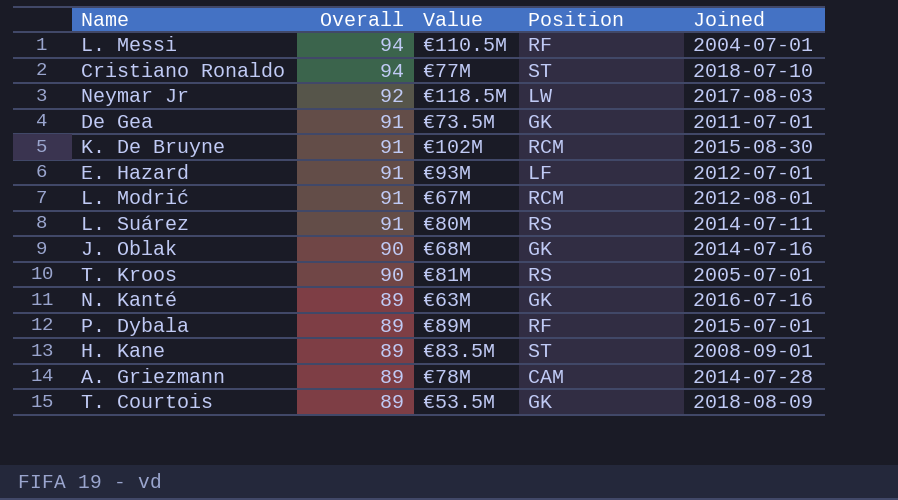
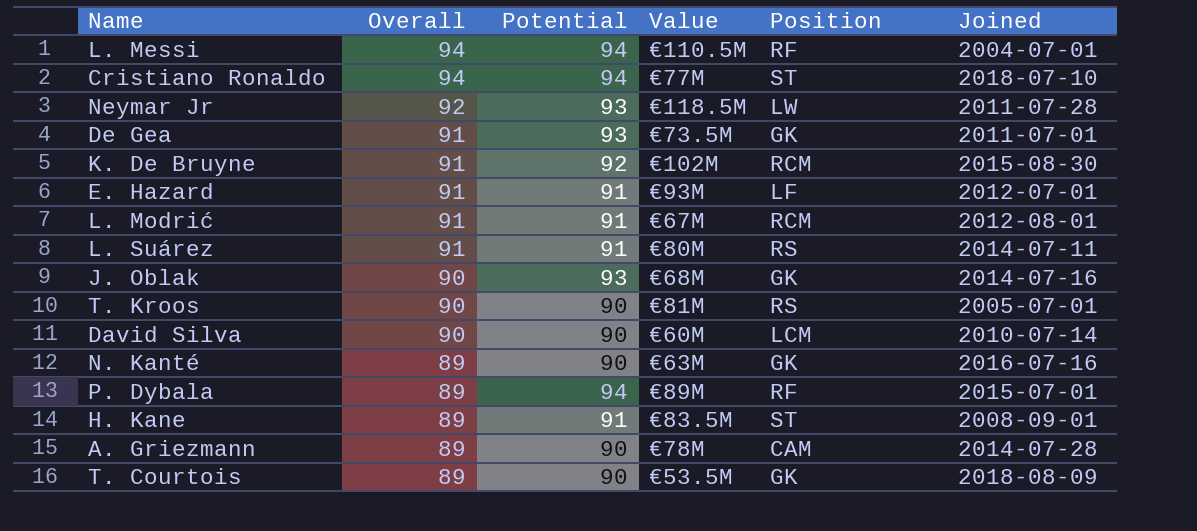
column Potential | position: none -> 3
Neymar Jr | Joined: 2017-08-03 -> 2011-07-28
row David Silva: none -> 90 | 90 | €60M | LCM | 2010-07-14

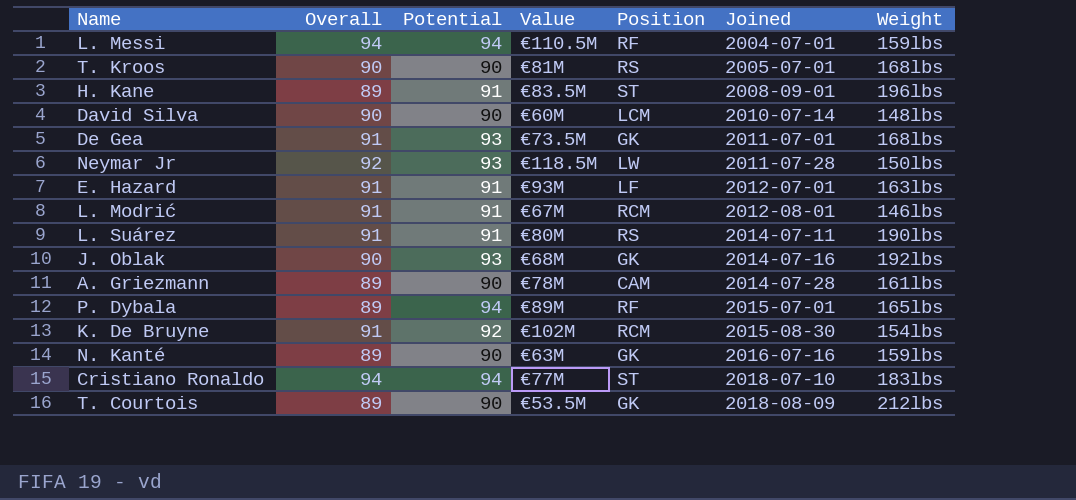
row order: Overall descending -> Joined ascending
column Weight | position: none -> 7

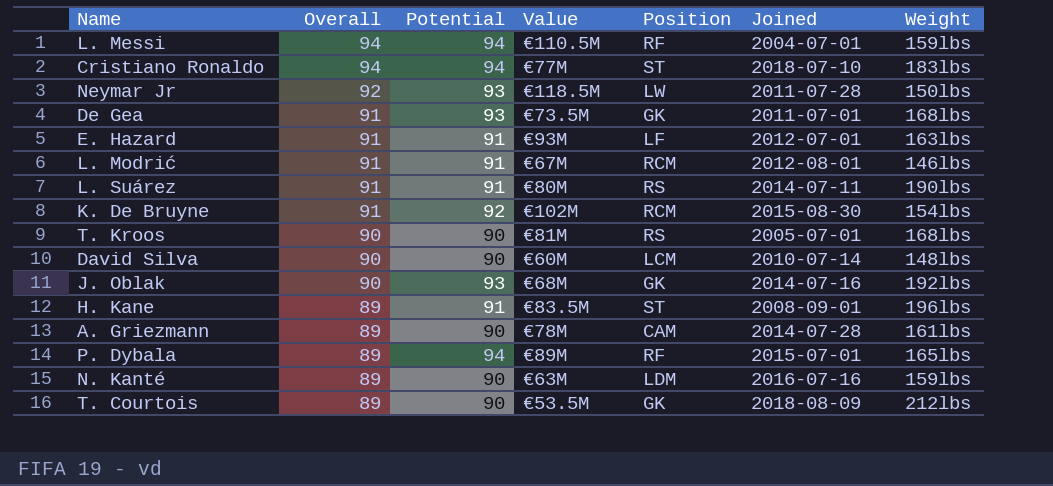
row order: Joined ascending -> Overall descending
N. Kanté | Position: GK -> LDM

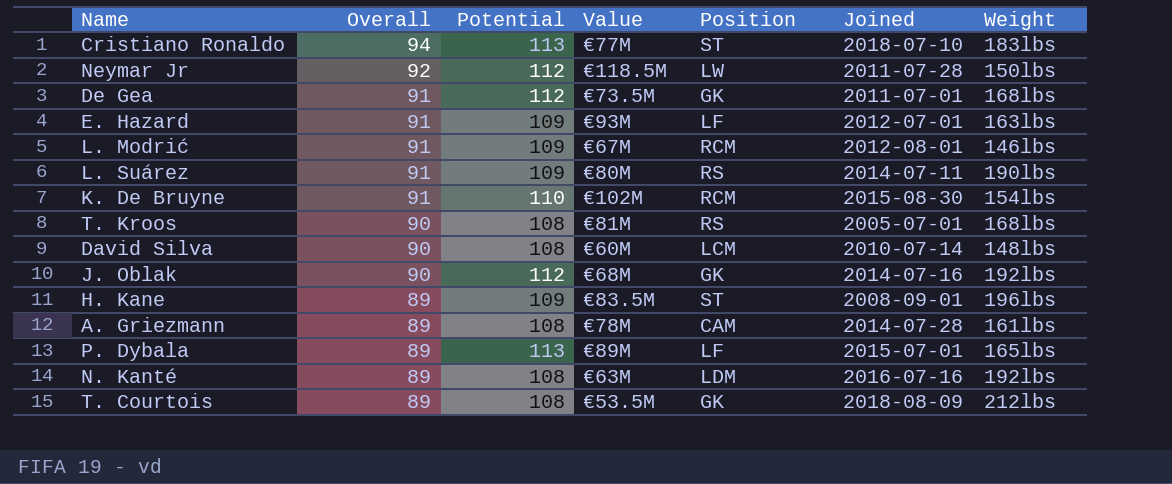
row L. Messi: 94 | 94 | €110.5M | RF | 2004-07-01 | 159lbs -> none
Cristiano Ronaldo | Potential: 94 -> 113
Neymar Jr | Potential: 93 -> 112
De Gea | Potential: 93 -> 112
E. Hazard | Potential: 91 -> 109
L. Modrić | Potential: 91 -> 109
L. Suárez | Potential: 91 -> 109
K. De Bruyne | Potential: 92 -> 110
T. Kroos | Potential: 90 -> 108
David Silva | Potential: 90 -> 108
J. Oblak | Potential: 93 -> 112
H. Kane | Potential: 91 -> 109
A. Griezmann | Potential: 90 -> 108
P. Dybala | Potential: 94 -> 113
P. Dybala | Position: RF -> LF
N. Kanté | Potential: 90 -> 108
N. Kanté | Weight: 159lbs -> 192lbs
T. Courtois | Potential: 90 -> 108

